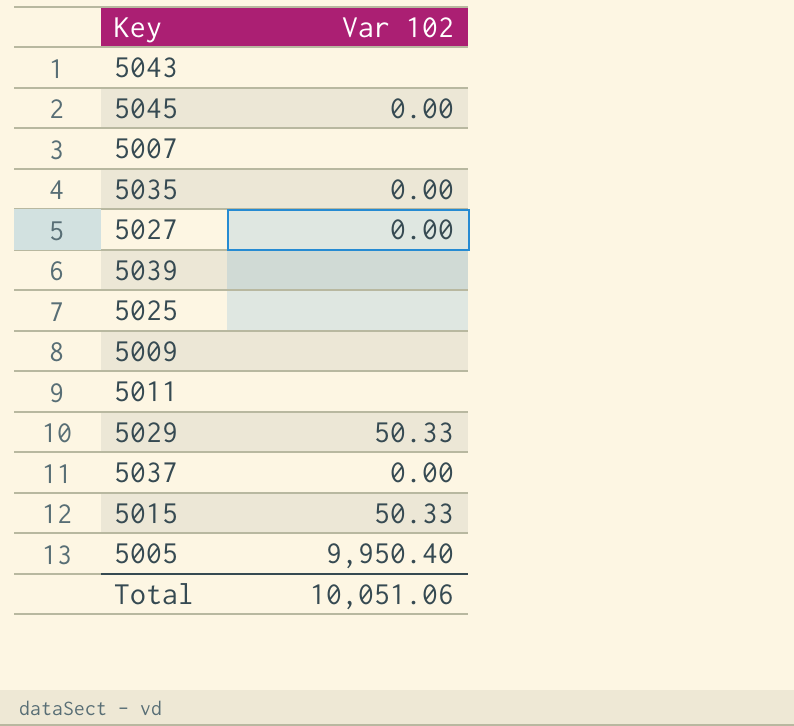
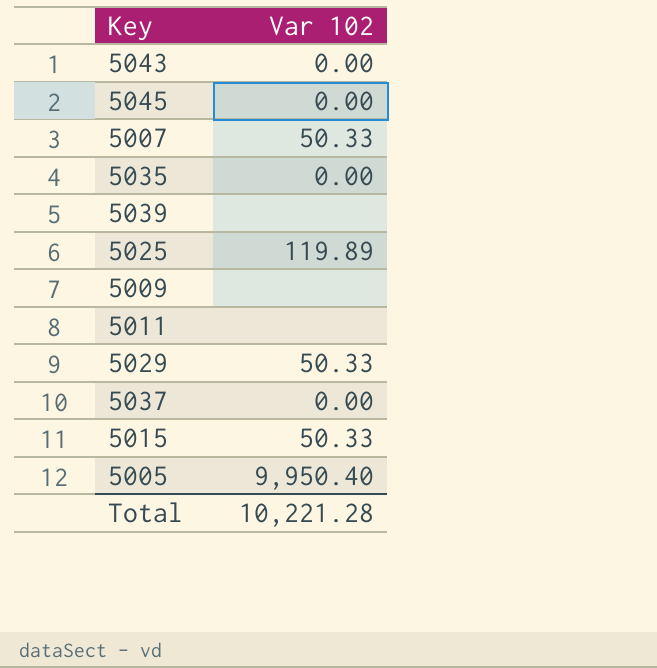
row 5027: 0.00 -> none
5043 | Var 102: none -> 0.00
5007 | Var 102: none -> 50.33
5025 | Var 102: none -> 119.89
Total | Var 102: 10,051.06 -> 10,221.28

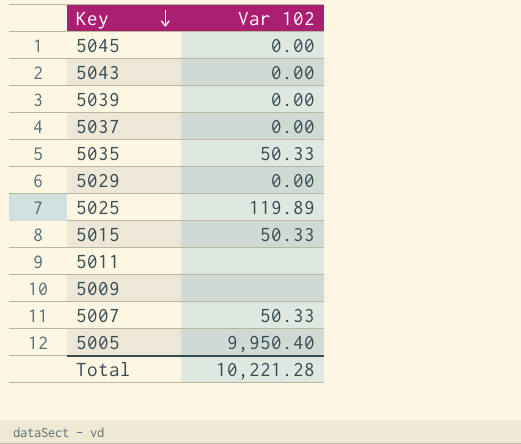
row order: none -> Key descending
5039 | Var 102: none -> 0.00
5035 | Var 102: 0.00 -> 50.33
5029 | Var 102: 50.33 -> 0.00

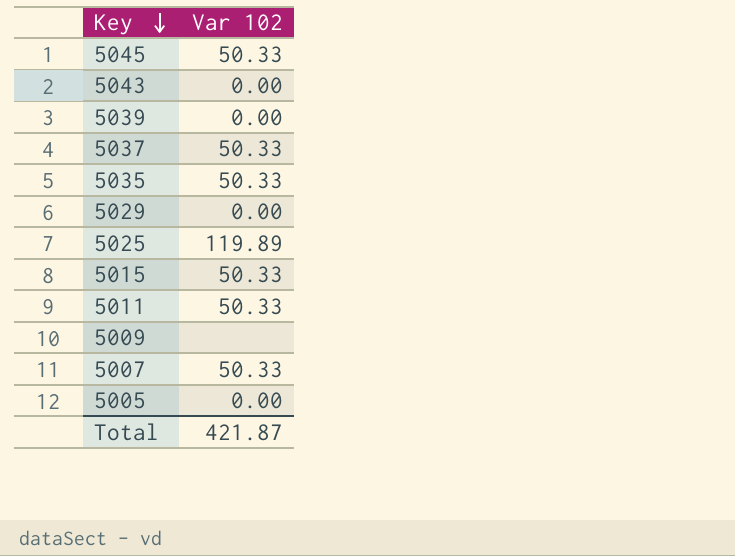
5045 | Var 102: 0.00 -> 50.33
5037 | Var 102: 0.00 -> 50.33
5011 | Var 102: none -> 50.33
5005 | Var 102: 9,950.40 -> 0.00
Total | Var 102: 10,221.28 -> 421.87

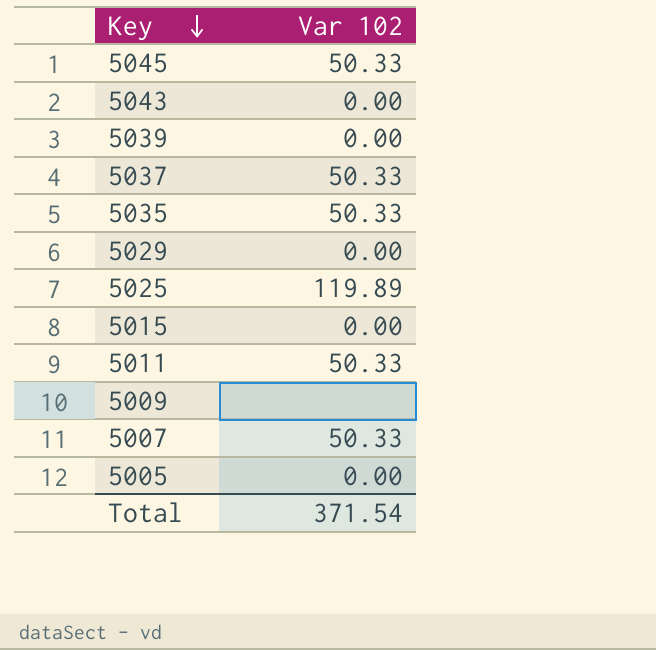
5015 | Var 102: 50.33 -> 0.00
Total | Var 102: 421.87 -> 371.54

